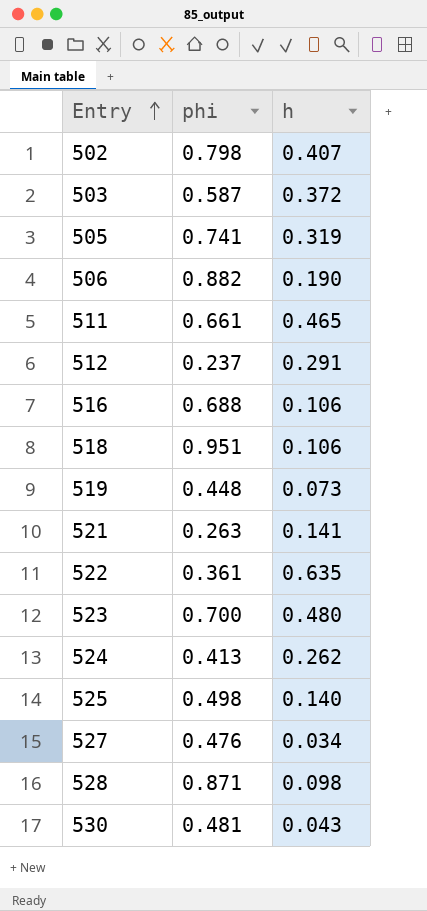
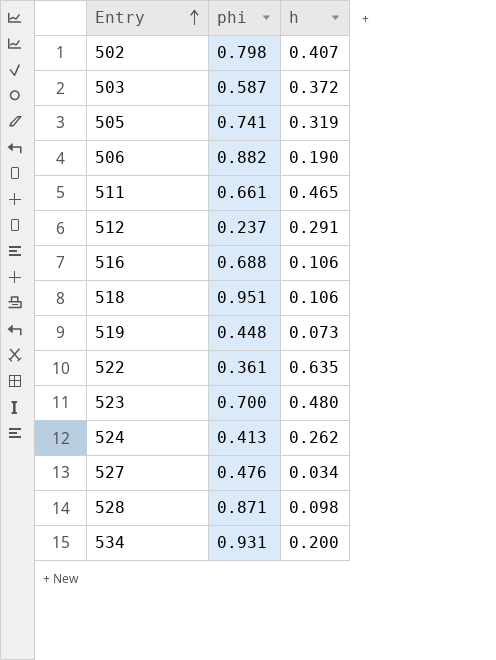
row 521: 0.263 | 0.141 -> none
row 525: 0.498 | 0.140 -> none
row 530: 0.481 | 0.043 -> none
row 534: none -> 0.931 | 0.200

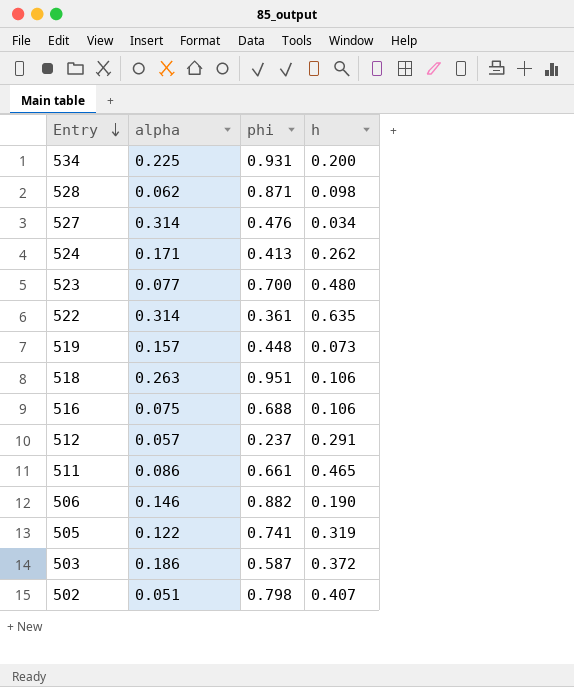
row order: Entry ascending -> Entry descending
column alpha | position: none -> 2

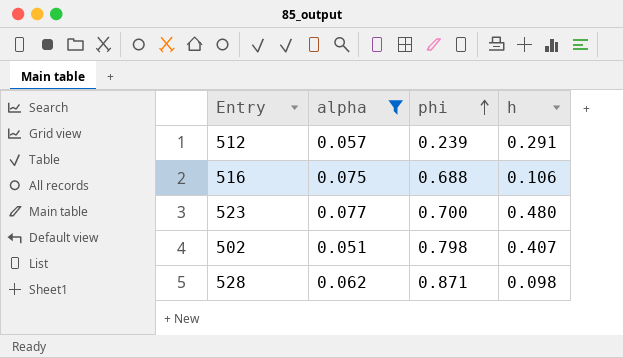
filter: none -> alpha <= 0.077
row order: Entry descending -> phi ascending
512 | phi: 0.237 -> 0.239

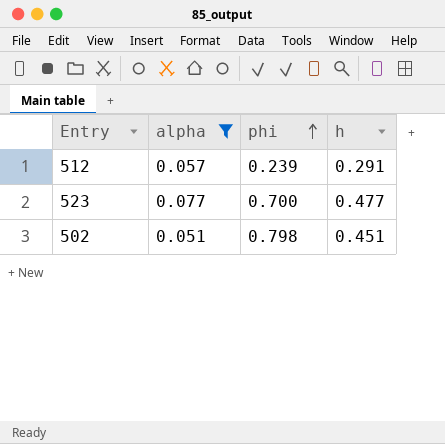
row 516: 0.075 | 0.688 | 0.106 -> none
row 528: 0.062 | 0.871 | 0.098 -> none
523 | h: 0.480 -> 0.477
502 | h: 0.407 -> 0.451

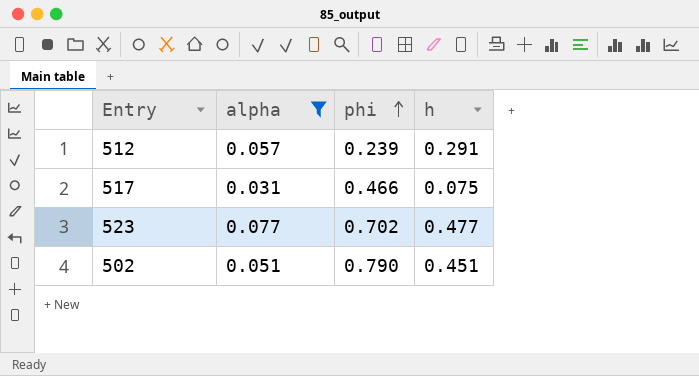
row 517: none -> 0.031 | 0.466 | 0.075
523 | phi: 0.700 -> 0.702
502 | phi: 0.798 -> 0.790

